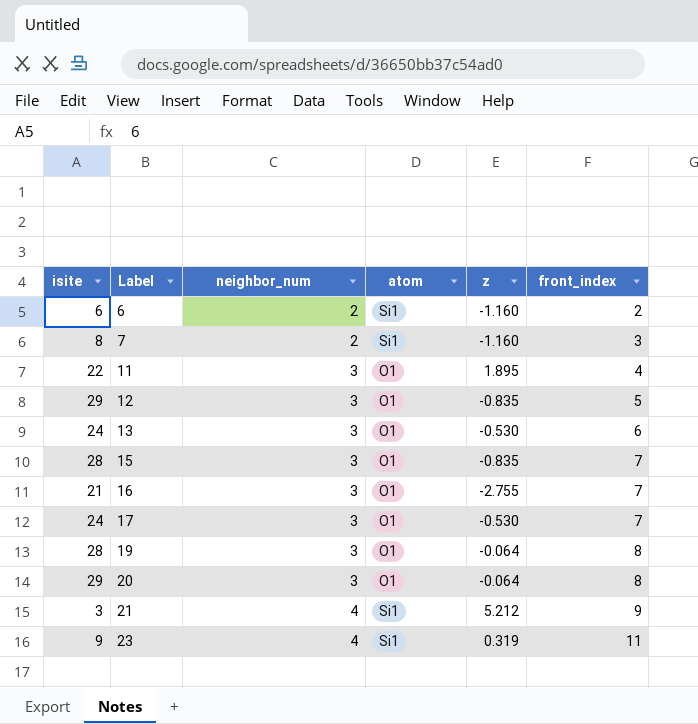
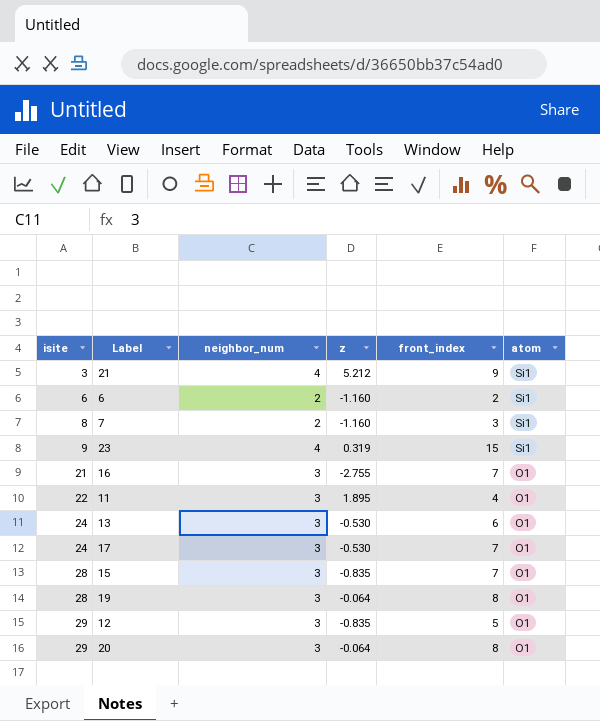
row order: Label ascending -> isite ascending
column atom | position: 4 -> 6
23 | front_index: 11 -> 15

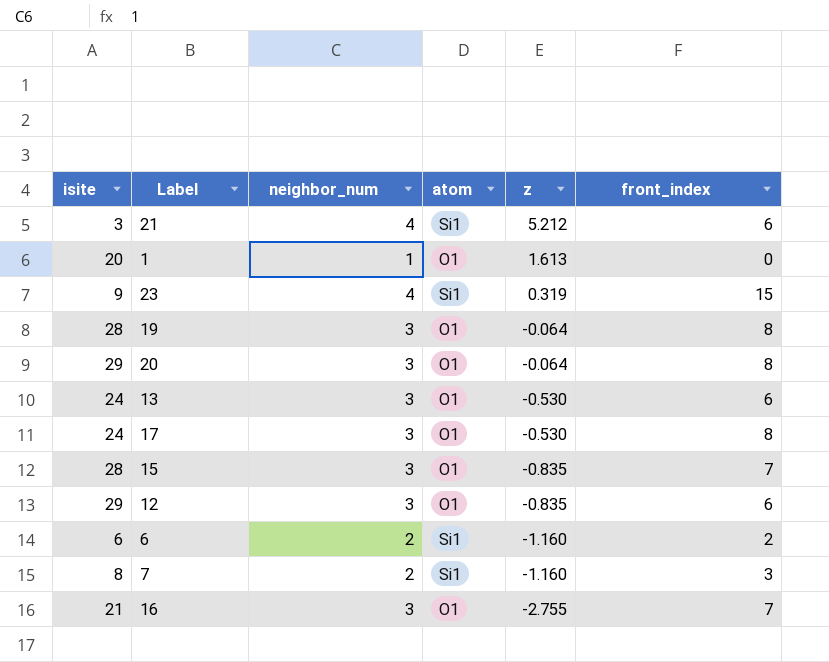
row order: isite ascending -> z descending
column atom | position: 6 -> 4
row 11: 22 | 3 | 1.895 | 4 | O1 -> none
21 | front_index: 9 -> 6
row 1: none -> 20 | 1 | O1 | 1.613 | 0
17 | front_index: 7 -> 8
12 | front_index: 5 -> 6

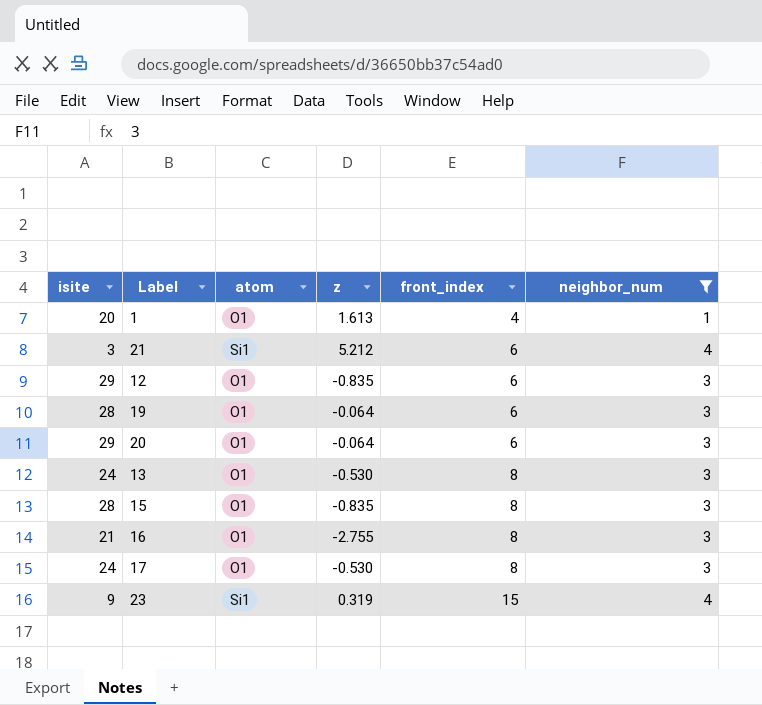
filter: none -> neighbor_num != 2
row order: z descending -> front_index ascending
column neighbor_num | position: 3 -> 6
1 | front_index: 0 -> 4
19 | front_index: 8 -> 6
20 | front_index: 8 -> 6
13 | front_index: 6 -> 8
15 | front_index: 7 -> 8
16 | front_index: 7 -> 8

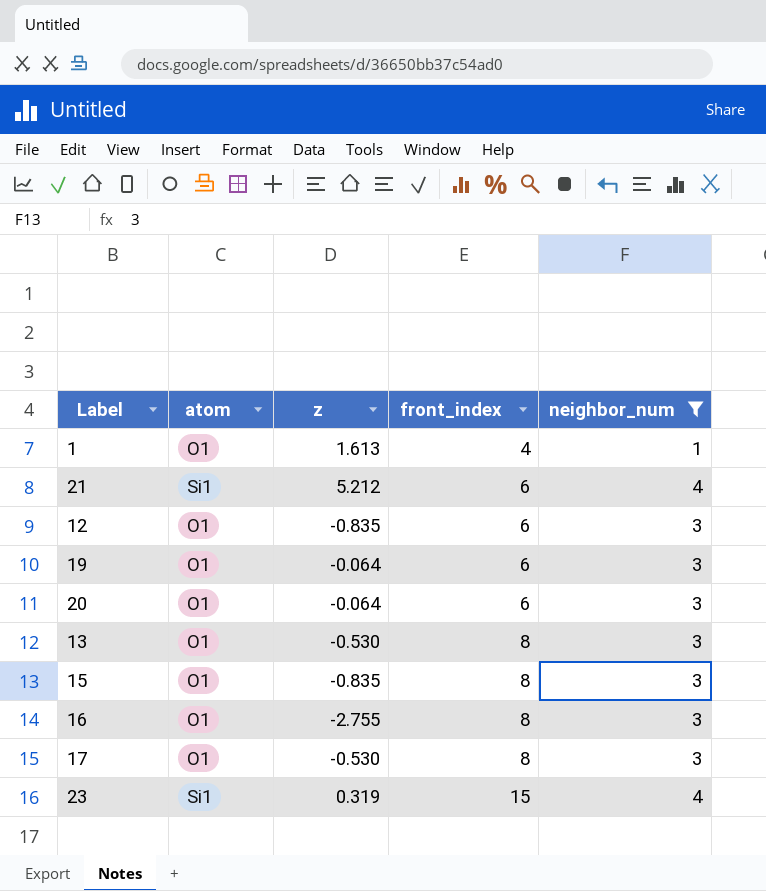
column isite | position: 1 -> none

